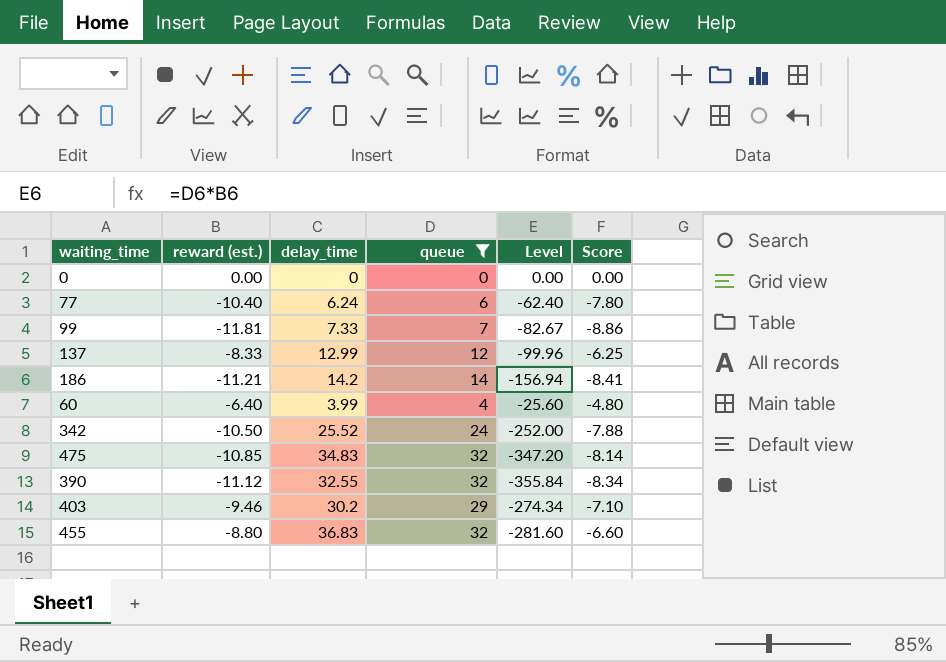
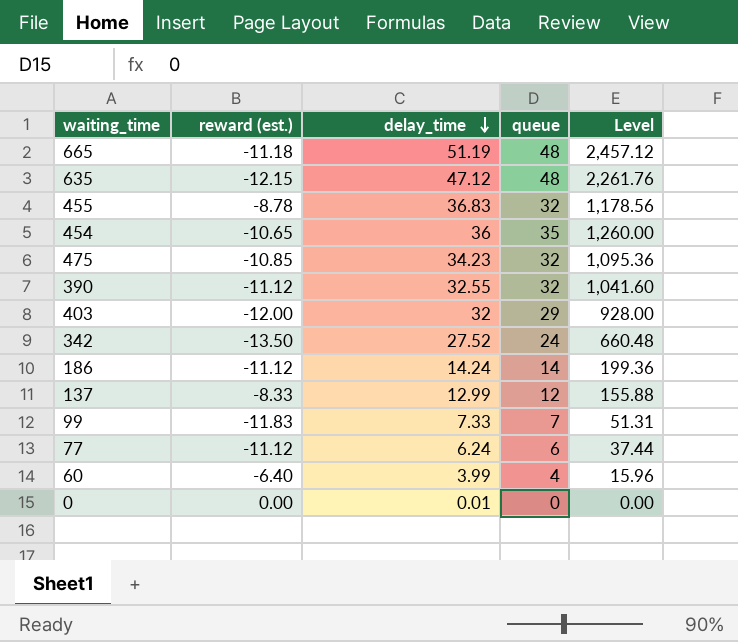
filter: queue <= 32 -> none
row order: none -> delay_time descending
column Score | formula: [reward (est.)] * 0.75 -> none
column Level | formula: [reward (est.)] * [queue] -> [delay_time] * [queue]
455 | reward (est.): -8.80 -> -8.78
475 | delay_time: 34.83 -> 34.23
403 | reward (est.): -9.46 -> -12.00
403 | delay_time: 30.2 -> 32
342 | reward (est.): -10.50 -> -13.50
342 | delay_time: 25.52 -> 27.52
186 | reward (est.): -11.21 -> -11.12
186 | delay_time: 14.2 -> 14.24
99 | reward (est.): -11.81 -> -11.83
77 | reward (est.): -10.40 -> -11.12
0 | delay_time: 0 -> 0.01

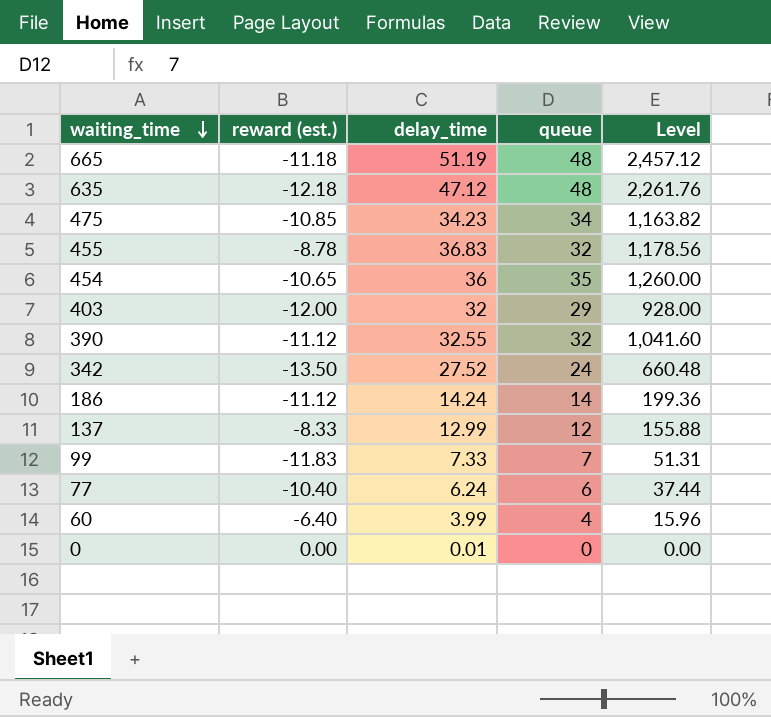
row order: delay_time descending -> waiting_time descending
635 | reward (est.): -12.15 -> -12.18
475 | queue: 32 -> 34
475 | Level: 1,095.36 -> 1,163.82
77 | reward (est.): -11.12 -> -10.40

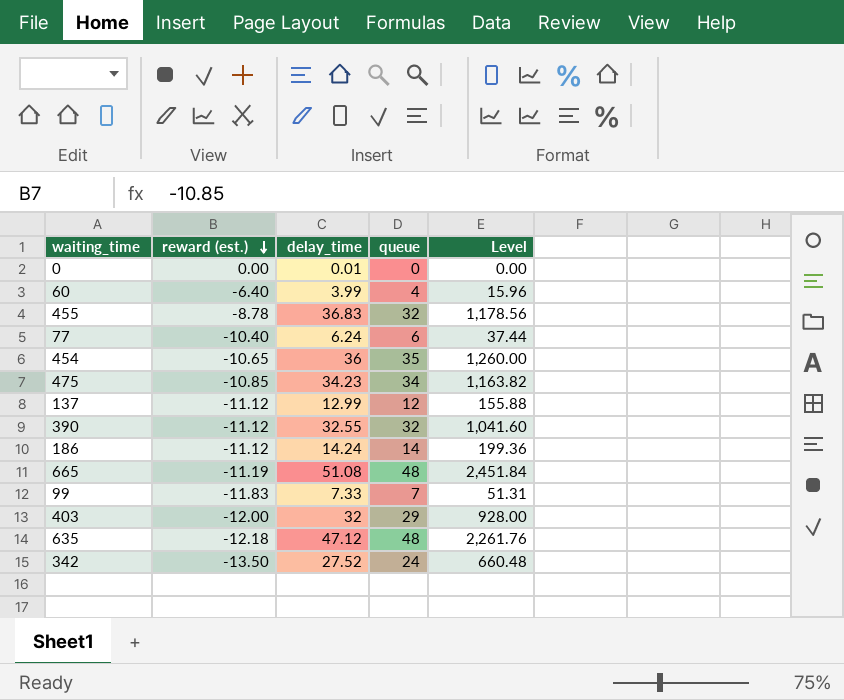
row order: waiting_time descending -> reward (est.) descending
137 | reward (est.): -8.33 -> -11.12
665 | reward (est.): -11.18 -> -11.19
665 | delay_time: 51.19 -> 51.08
665 | Level: 2,457.12 -> 2,451.84

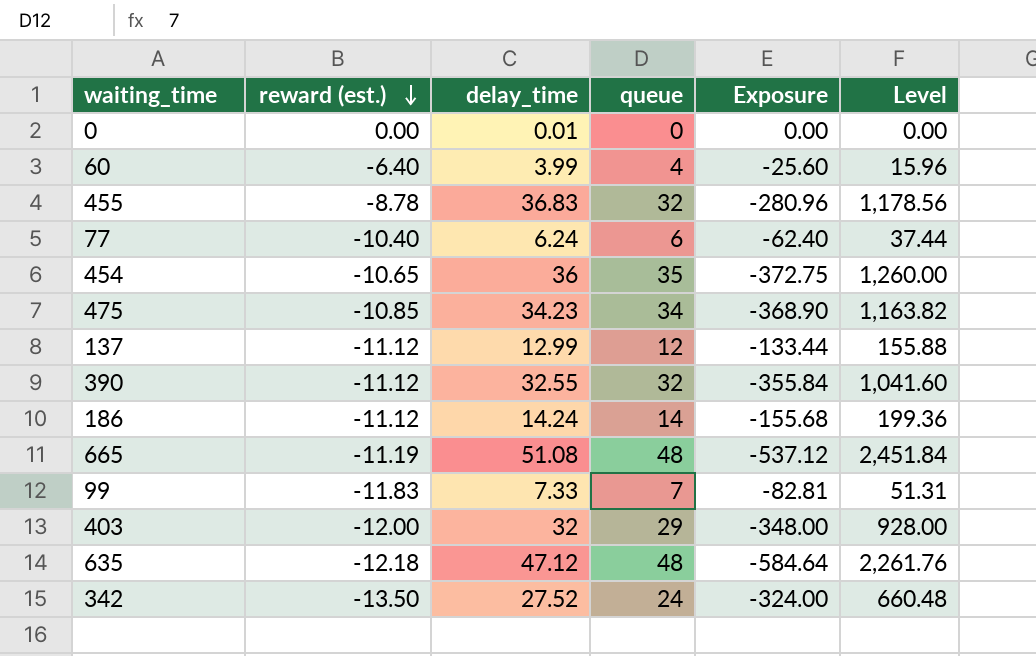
column Exposure | formula: none -> [reward (est.)] * [queue]

